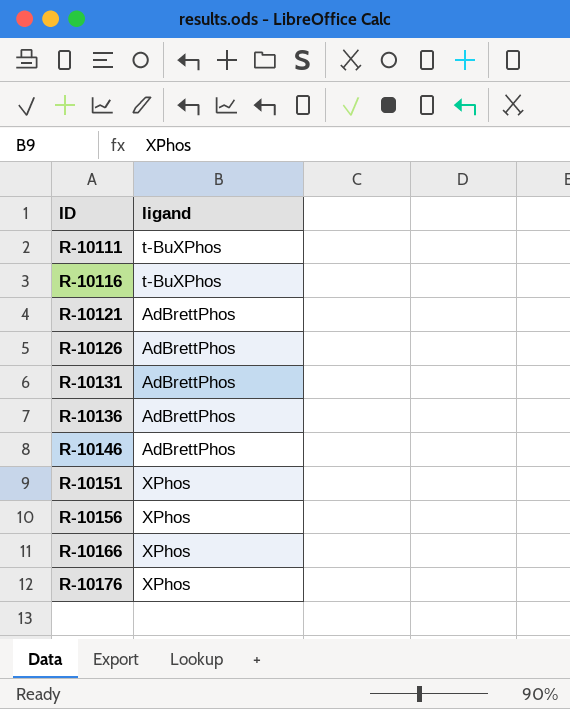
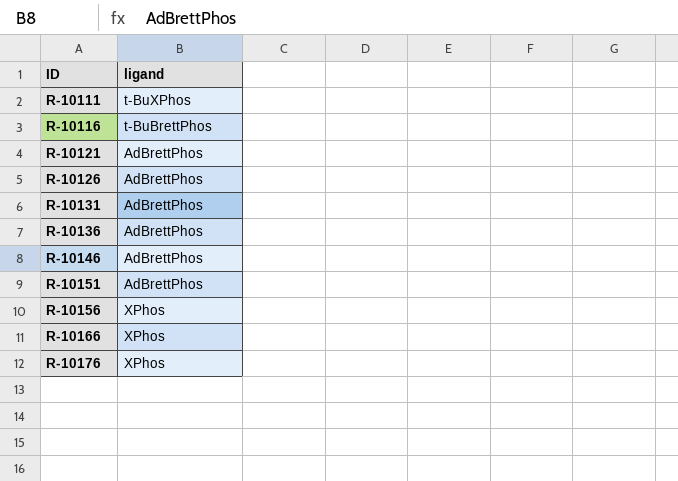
R-10116 | ligand: t-BuXPhos -> t-BuBrettPhos
R-10151 | ligand: XPhos -> AdBrettPhos

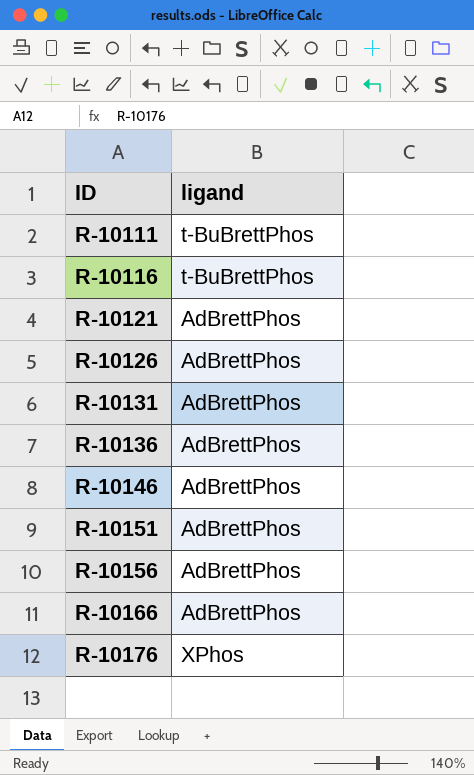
R-10111 | ligand: t-BuXPhos -> t-BuBrettPhos
R-10156 | ligand: XPhos -> AdBrettPhos
R-10166 | ligand: XPhos -> AdBrettPhos

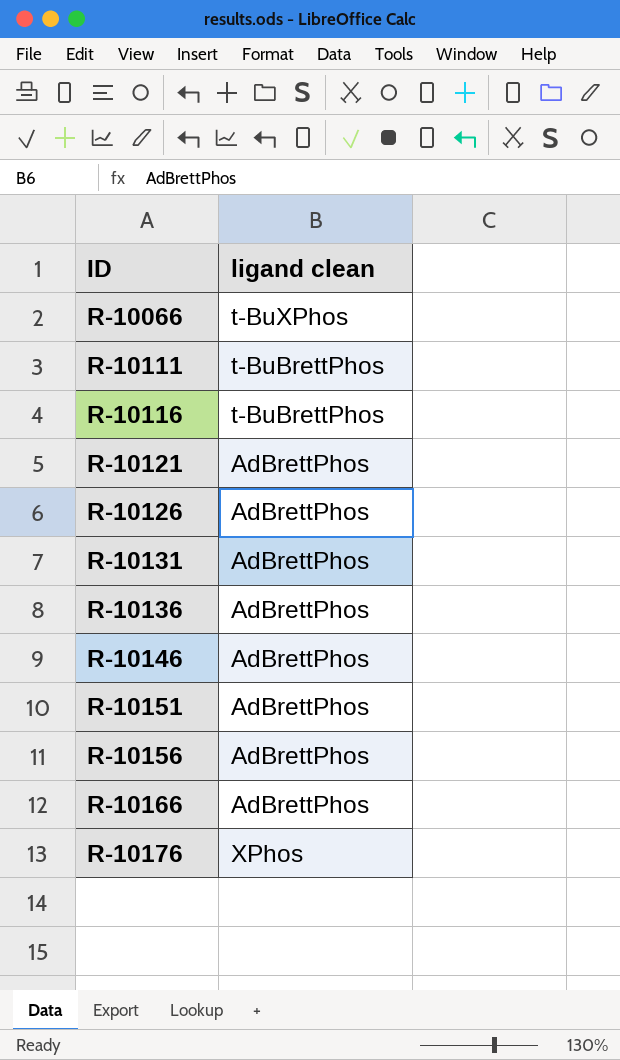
column name: ligand -> ligand clean
row R-10066: none -> t-BuXPhos

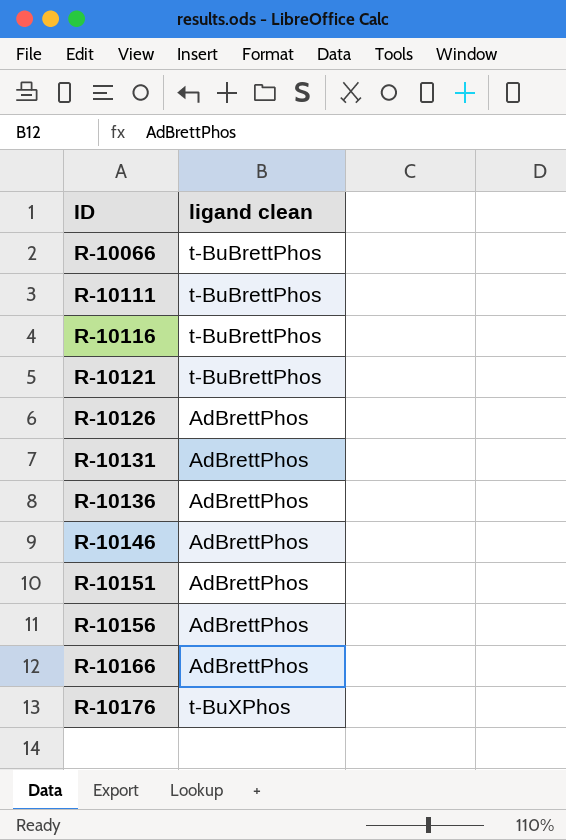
R-10066 | ligand clean: t-BuXPhos -> t-BuBrettPhos
R-10121 | ligand clean: AdBrettPhos -> t-BuBrettPhos
R-10176 | ligand clean: XPhos -> t-BuXPhos

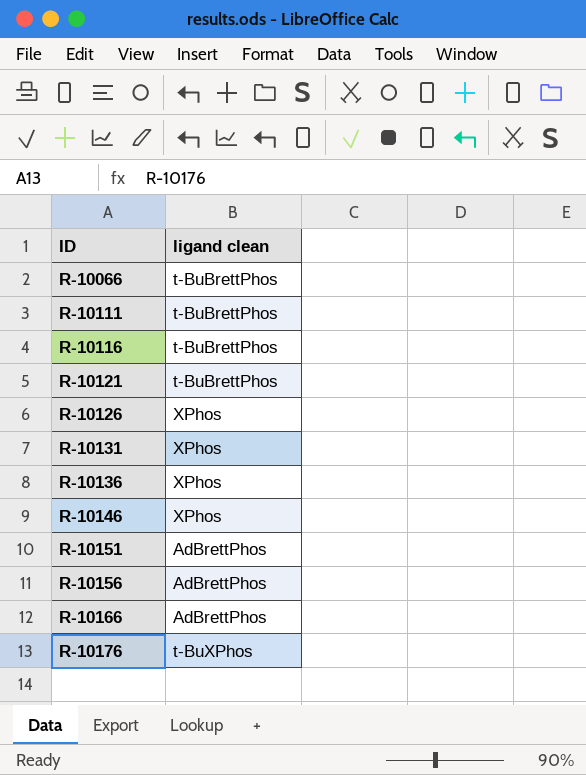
R-10126 | ligand clean: AdBrettPhos -> XPhos
R-10131 | ligand clean: AdBrettPhos -> XPhos
R-10136 | ligand clean: AdBrettPhos -> XPhos
R-10146 | ligand clean: AdBrettPhos -> XPhos

